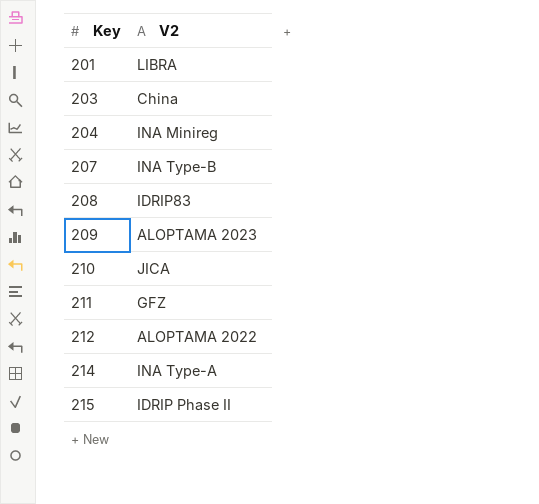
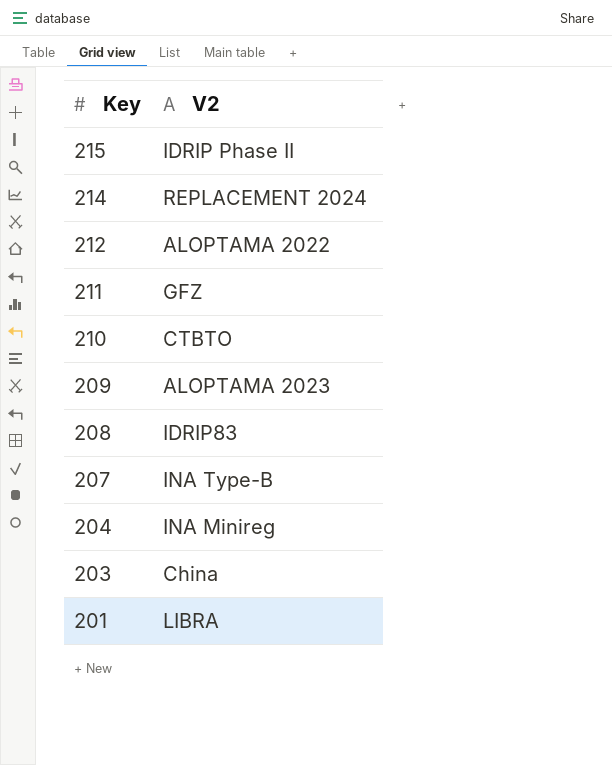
row order: Key ascending -> Key descending
214 | V2: INA Type-A -> REPLACEMENT 2024
210 | V2: JICA -> CTBTO

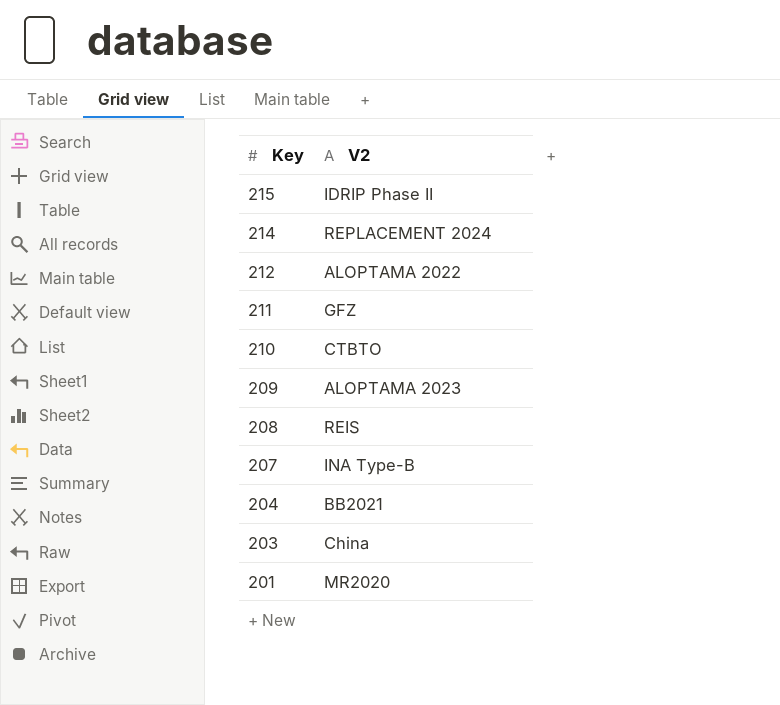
208 | V2: IDRIP83 -> REIS
204 | V2: INA Minireg -> BB2021
201 | V2: LIBRA -> MR2020

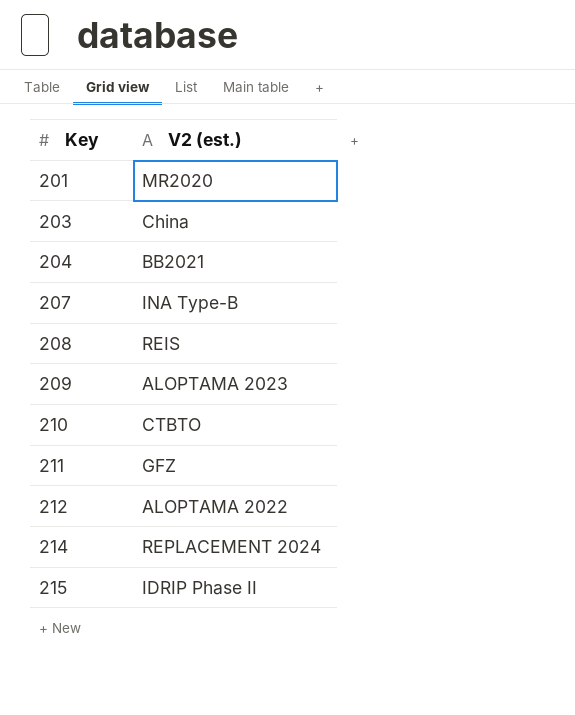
row order: Key descending -> Key ascending
column name: V2 -> V2 (est.)

